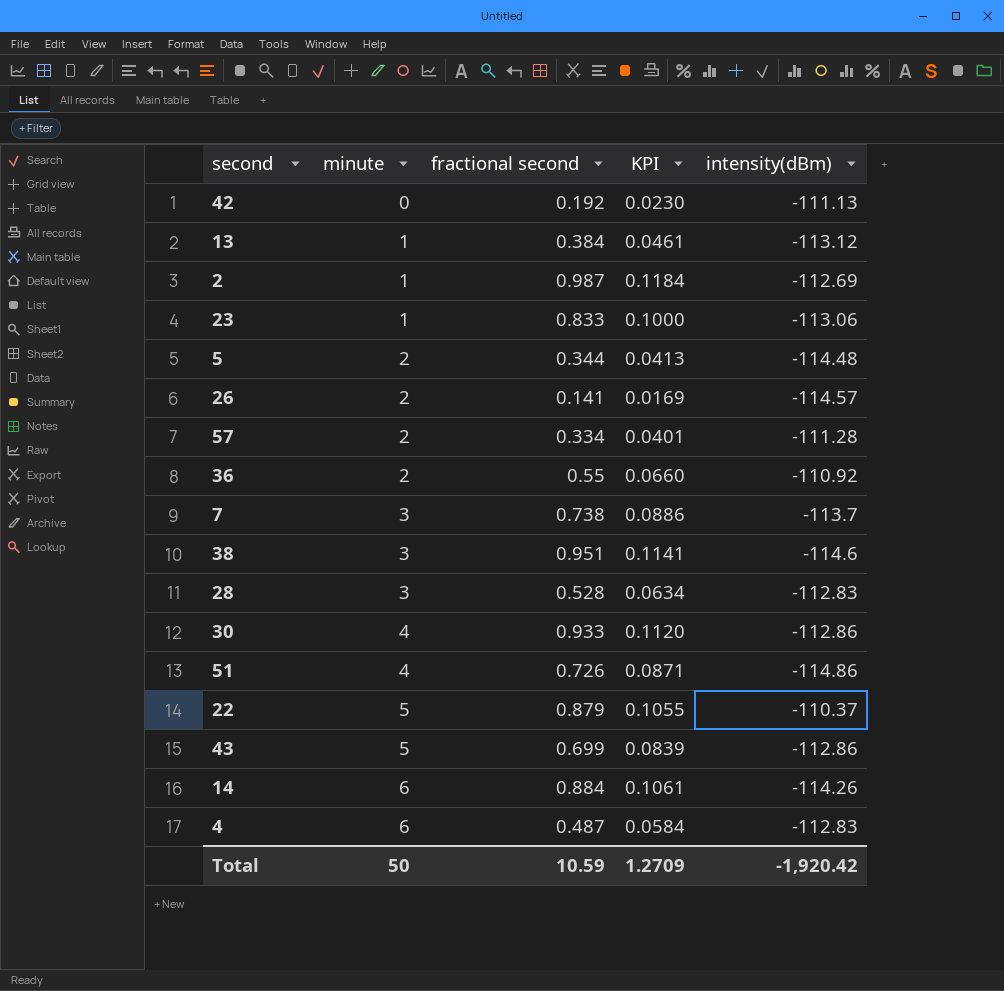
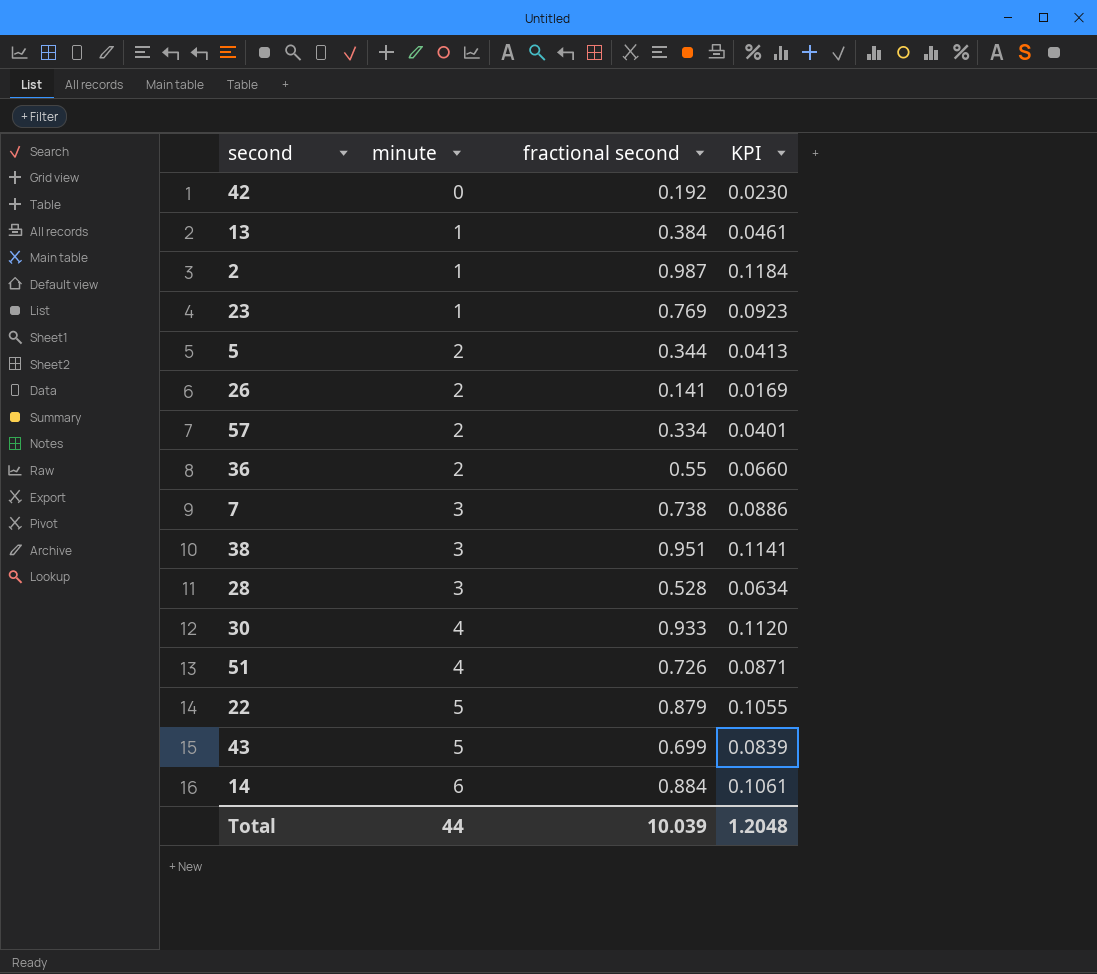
column intensity(dBm) | position: 5 -> none
row 4: 6 | 0.487 | 0.0584 | -112.83 -> none
23 | fractional second: 0.833 -> 0.769
23 | KPI: 0.1000 -> 0.0923
Total | minute: 50 -> 44
Total | fractional second: 10.59 -> 10.039
Total | KPI: 1.2709 -> 1.2048

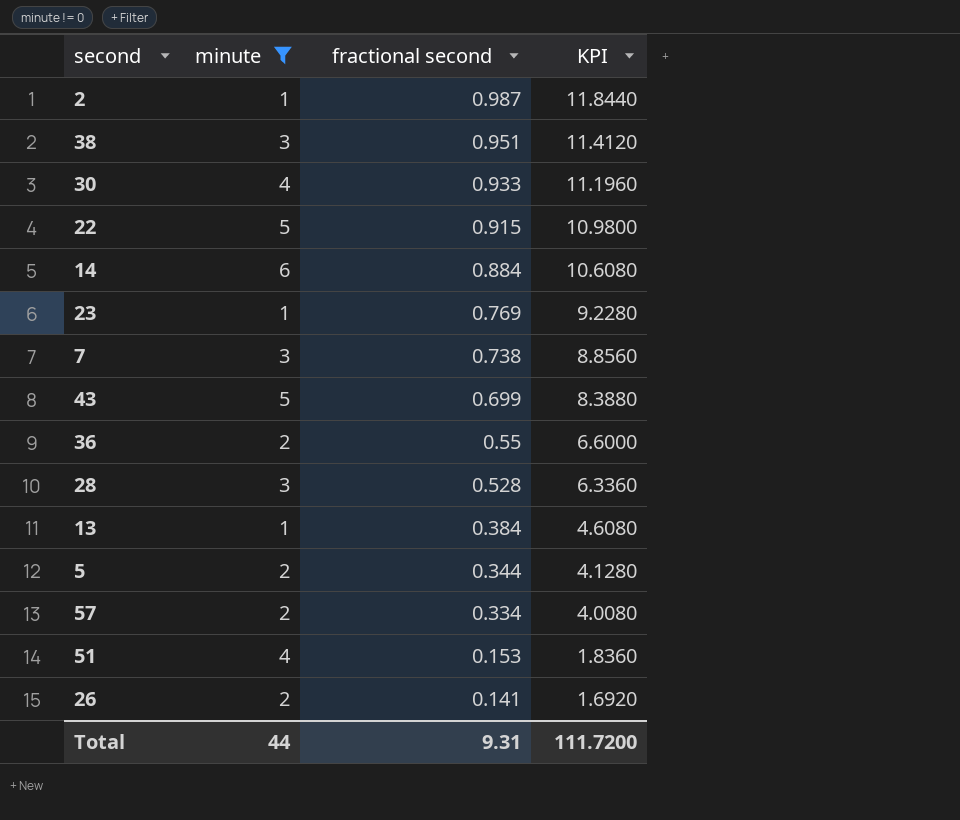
filter: none -> minute != 0
row order: minute ascending -> fractional second descending
column KPI | formula: [fractional second] * 0.12 -> [fractional second] * 12
22 | fractional second: 0.879 -> 0.915
51 | fractional second: 0.726 -> 0.153
Total | fractional second: 10.039 -> 9.31
Total | KPI: 1.2048 -> 111.7200

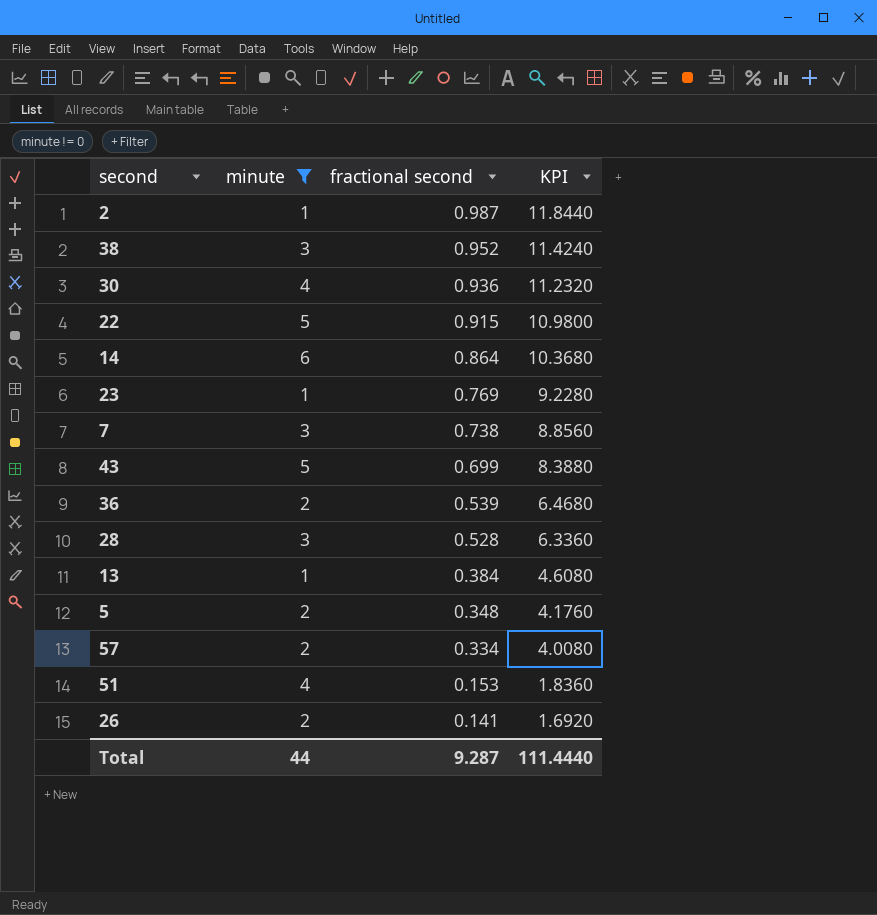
38 | fractional second: 0.951 -> 0.952
38 | KPI: 11.4120 -> 11.4240
30 | fractional second: 0.933 -> 0.936
30 | KPI: 11.1960 -> 11.2320
14 | fractional second: 0.884 -> 0.864
14 | KPI: 10.6080 -> 10.3680
36 | fractional second: 0.55 -> 0.539
36 | KPI: 6.6000 -> 6.4680
5 | fractional second: 0.344 -> 0.348
5 | KPI: 4.1280 -> 4.1760
Total | fractional second: 9.31 -> 9.287
Total | KPI: 111.7200 -> 111.4440

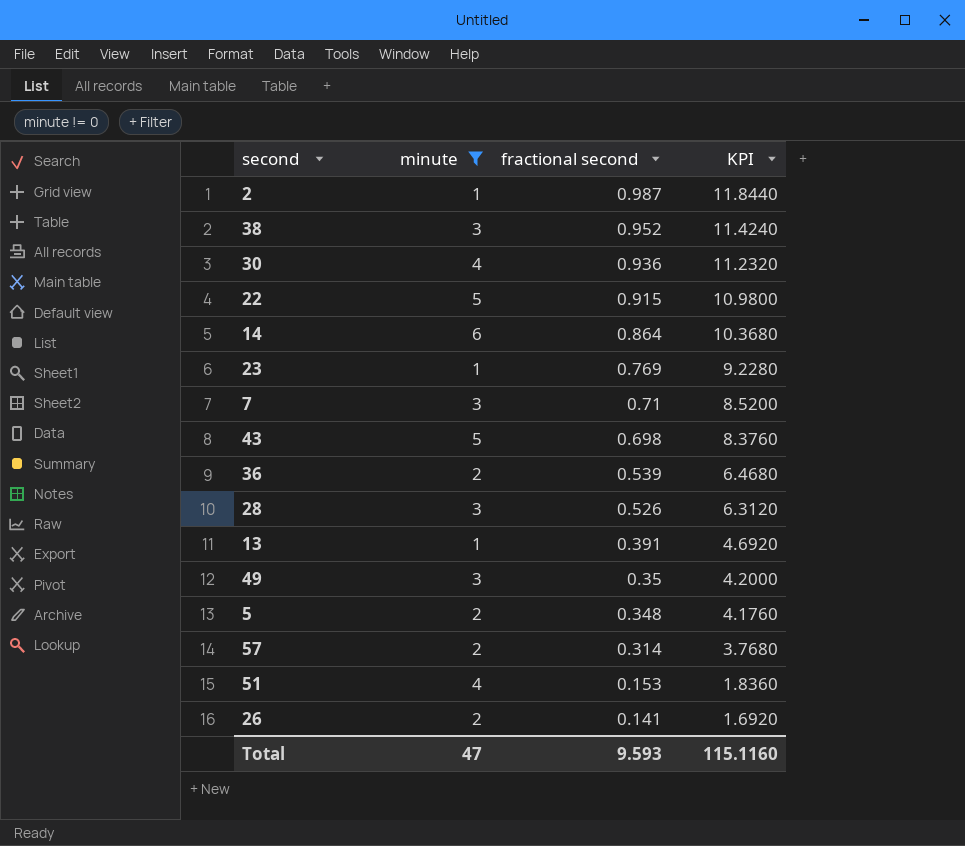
7 | fractional second: 0.738 -> 0.71
7 | KPI: 8.8560 -> 8.5200
43 | fractional second: 0.699 -> 0.698
43 | KPI: 8.3880 -> 8.3760
28 | fractional second: 0.528 -> 0.526
28 | KPI: 6.3360 -> 6.3120
13 | fractional second: 0.384 -> 0.391
13 | KPI: 4.6080 -> 4.6920
row 49: none -> 3 | 0.35 | 4.2000
57 | fractional second: 0.334 -> 0.314
57 | KPI: 4.0080 -> 3.7680
Total | minute: 44 -> 47
Total | fractional second: 9.287 -> 9.593
Total | KPI: 111.4440 -> 115.1160

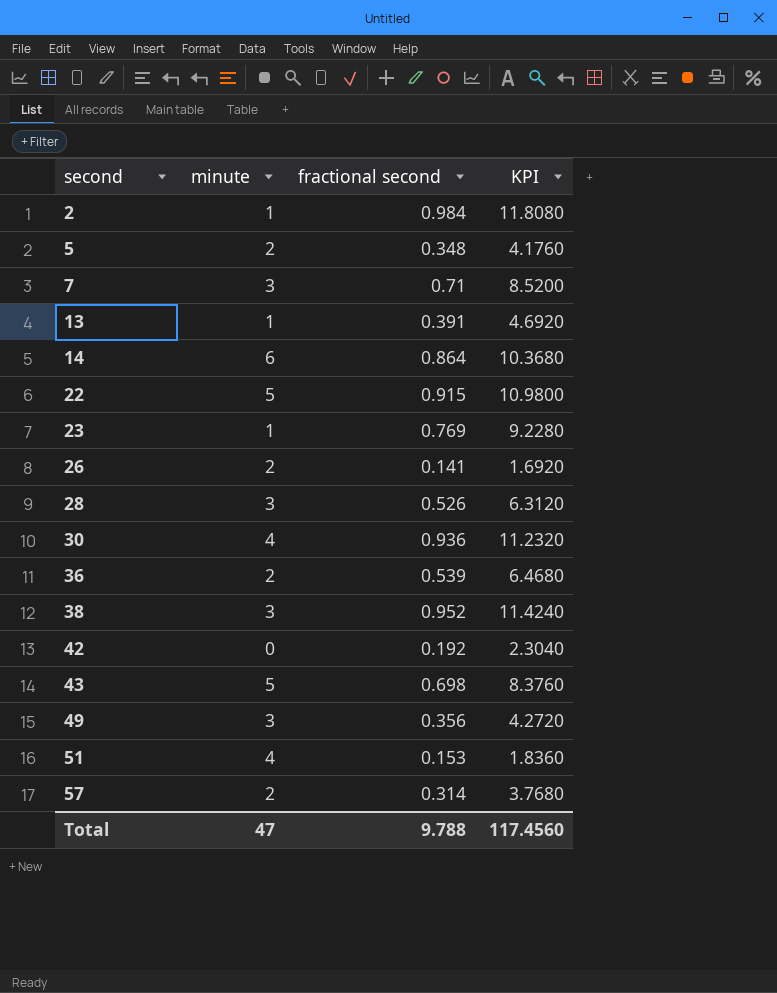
filter: minute != 0 -> none
row order: fractional second descending -> second ascending
2 | fractional second: 0.987 -> 0.984
2 | KPI: 11.8440 -> 11.8080
49 | fractional second: 0.35 -> 0.356
49 | KPI: 4.2000 -> 4.2720
Total | fractional second: 9.593 -> 9.788
Total | KPI: 115.1160 -> 117.4560

